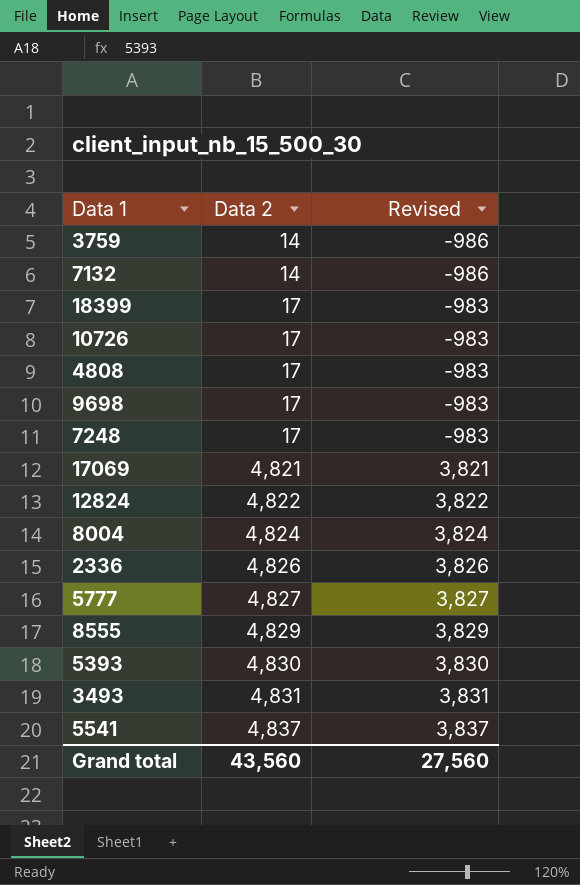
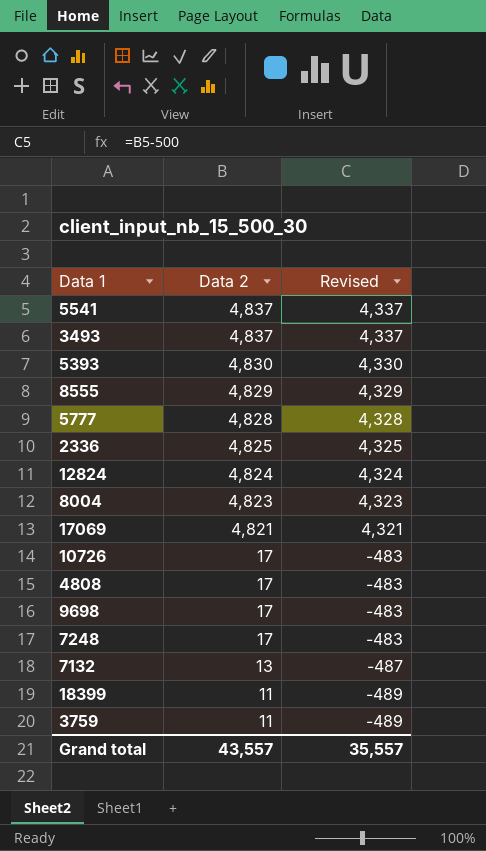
row order: Data 2 ascending -> Data 2 descending
column Revised | formula: [Data 2] - 1000 -> [Data 2] - 500
3493 | Data 2: 4,831 -> 4,837
5777 | Data 2: 4,827 -> 4,828
2336 | Data 2: 4,826 -> 4,825
12824 | Data 2: 4,822 -> 4,824
8004 | Data 2: 4,824 -> 4,823
7132 | Data 2: 14 -> 13
18399 | Data 2: 17 -> 11
3759 | Data 2: 14 -> 11
Grand total | Data 2: 43,560 -> 43,557
Grand total | Revised: 27,560 -> 35,557

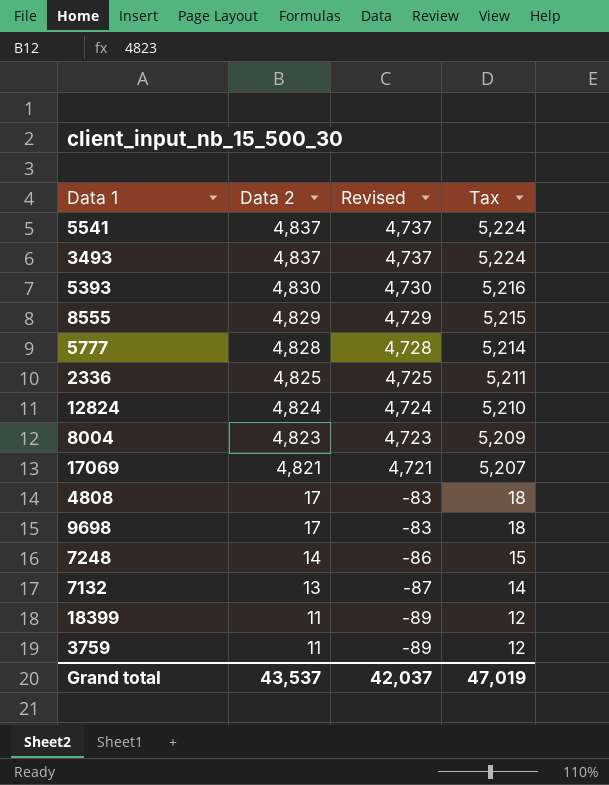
column Revised | formula: [Data 2] - 500 -> [Data 2] - 100
column Tax | formula: none -> [Data 2] * 1.08
row 10726: 17 | -483 -> none
7248 | Data 2: 17 -> 14
Grand total | Data 2: 43,557 -> 43,537
Grand total | Revised: 35,557 -> 42,037

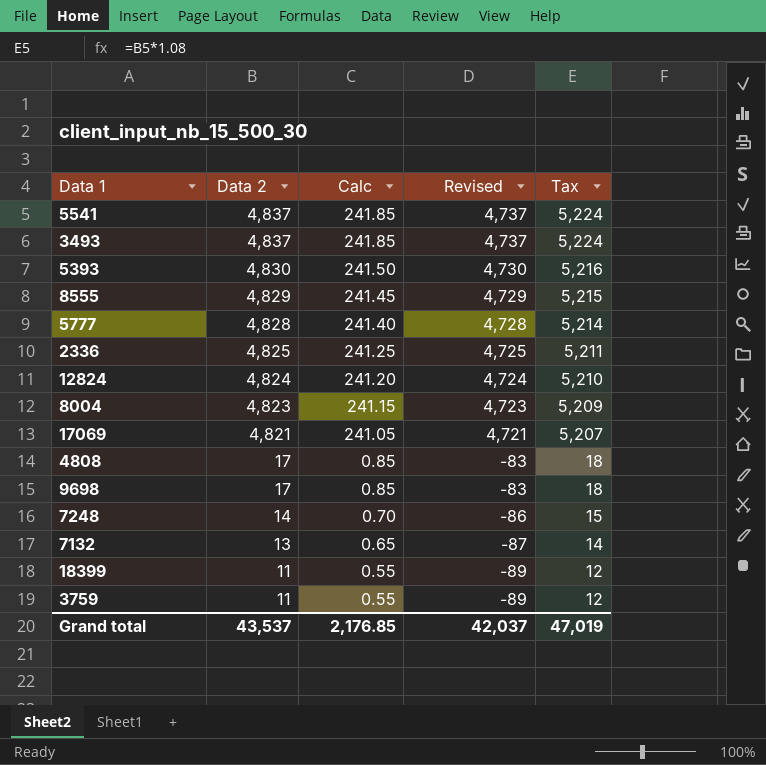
column Calc | formula: none -> [Data 2] * 0.05

